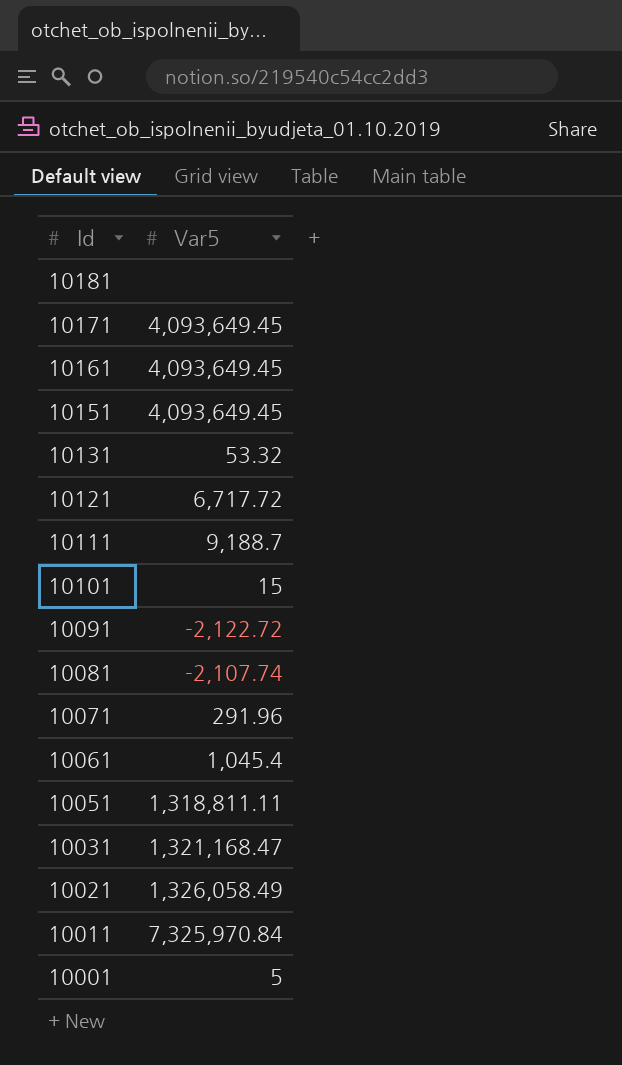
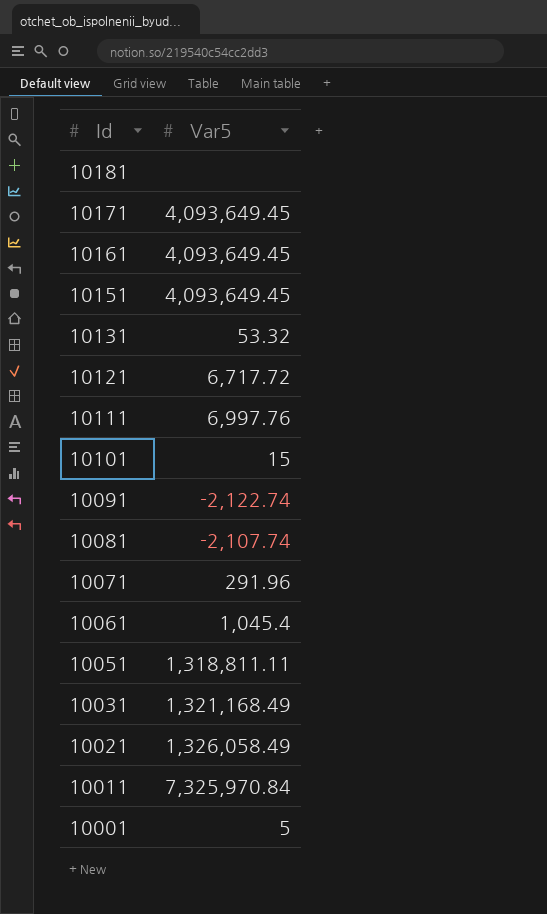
10111 | Var5: 9,188.7 -> 6,997.76
10091 | Var5: -2,122.72 -> -2,122.74
10031 | Var5: 1,321,168.47 -> 1,321,168.49

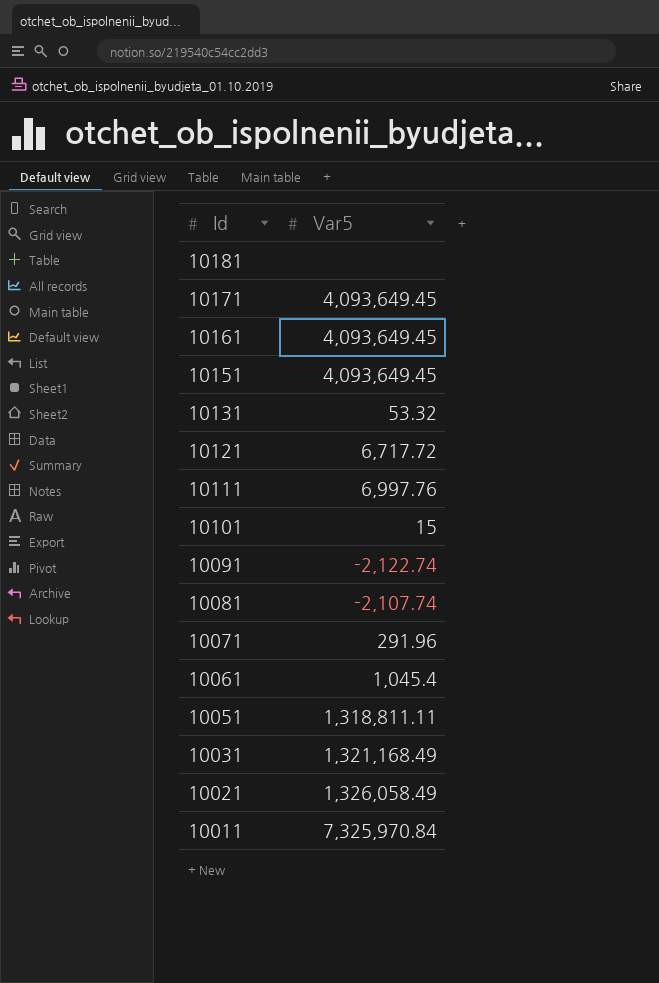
row 10001: 5 -> none

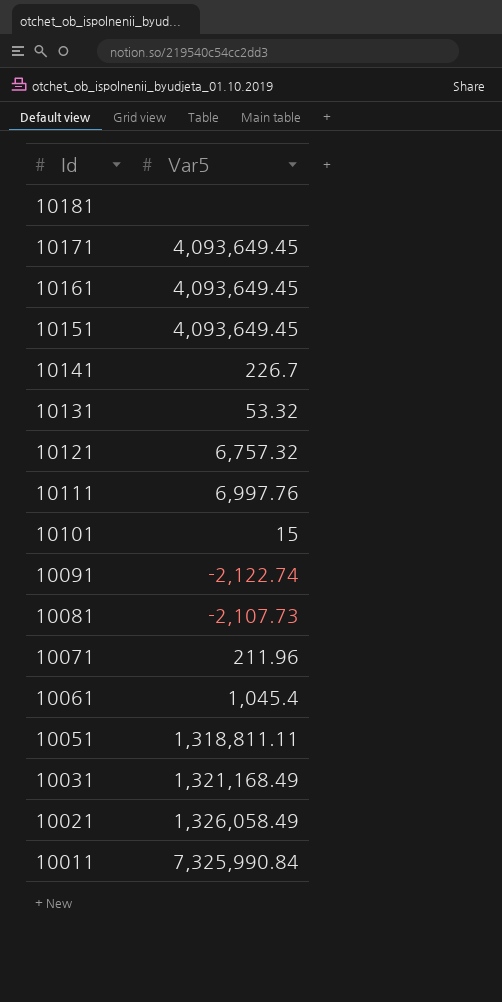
row 10141: none -> 226.7
10121 | Var5: 6,717.72 -> 6,757.32
10081 | Var5: -2,107.74 -> -2,107.73
10071 | Var5: 291.96 -> 211.96
10011 | Var5: 7,325,970.84 -> 7,325,990.84

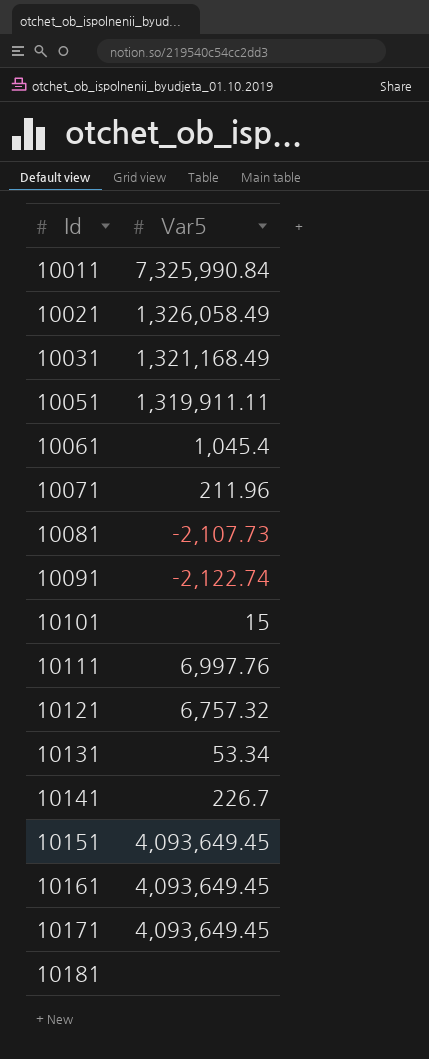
row order: Id descending -> Id ascending
10051 | Var5: 1,318,811.11 -> 1,319,911.11
10131 | Var5: 53.32 -> 53.34

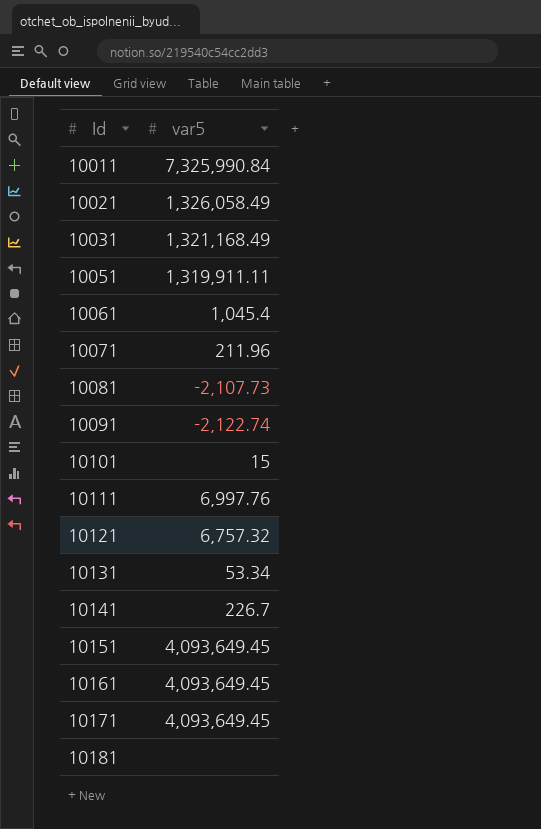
column name: Var5 -> var5

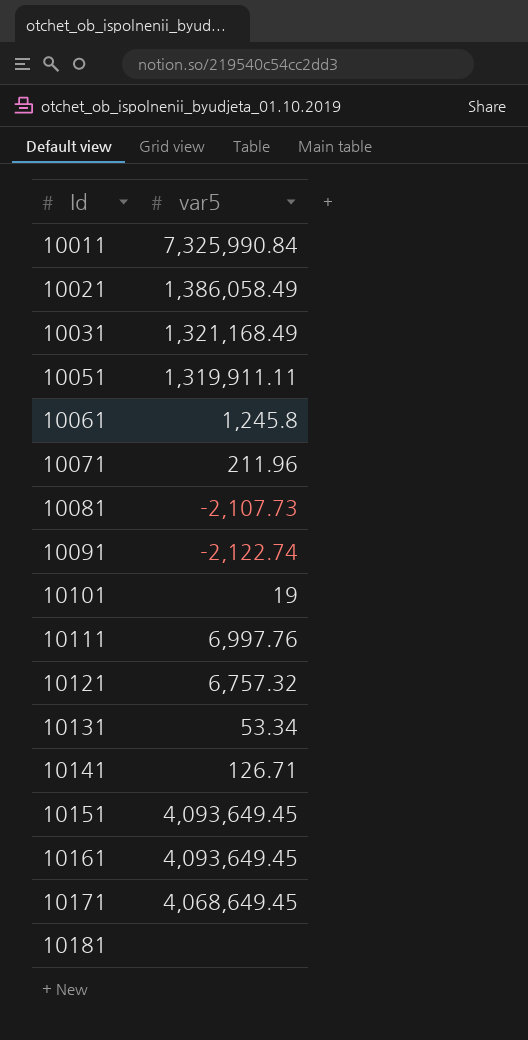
10021 | var5: 1,326,058.49 -> 1,386,058.49
10061 | var5: 1,045.4 -> 1,245.8
10101 | var5: 15 -> 19
10141 | var5: 226.7 -> 126.71
10171 | var5: 4,093,649.45 -> 4,068,649.45

